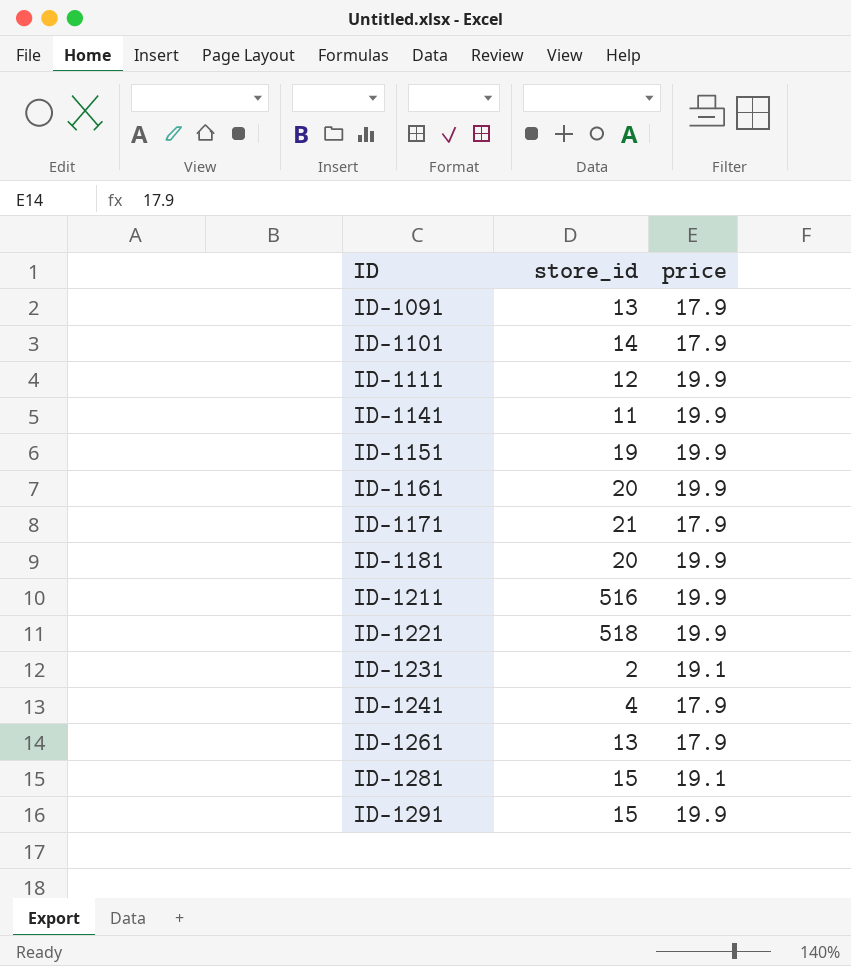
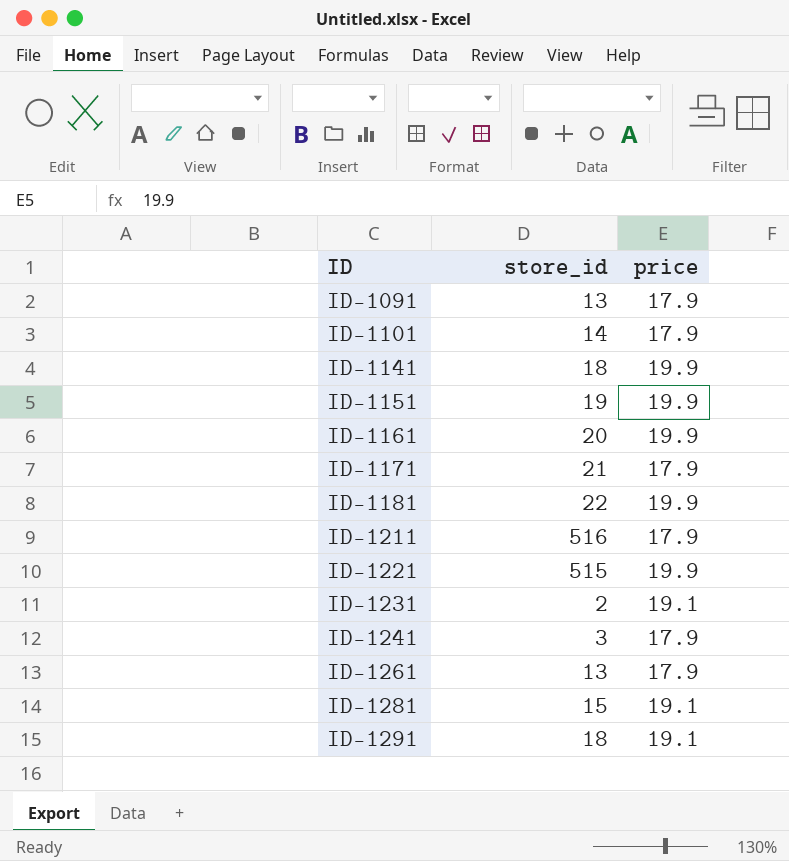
row ID-1111: 12 | 19.9 -> none
ID-1141 | store_id: 11 -> 18
ID-1181 | store_id: 20 -> 22
ID-1211 | price: 19.9 -> 17.9
ID-1221 | store_id: 518 -> 515
ID-1241 | store_id: 4 -> 3
ID-1291 | store_id: 15 -> 18
ID-1291 | price: 19.9 -> 19.1

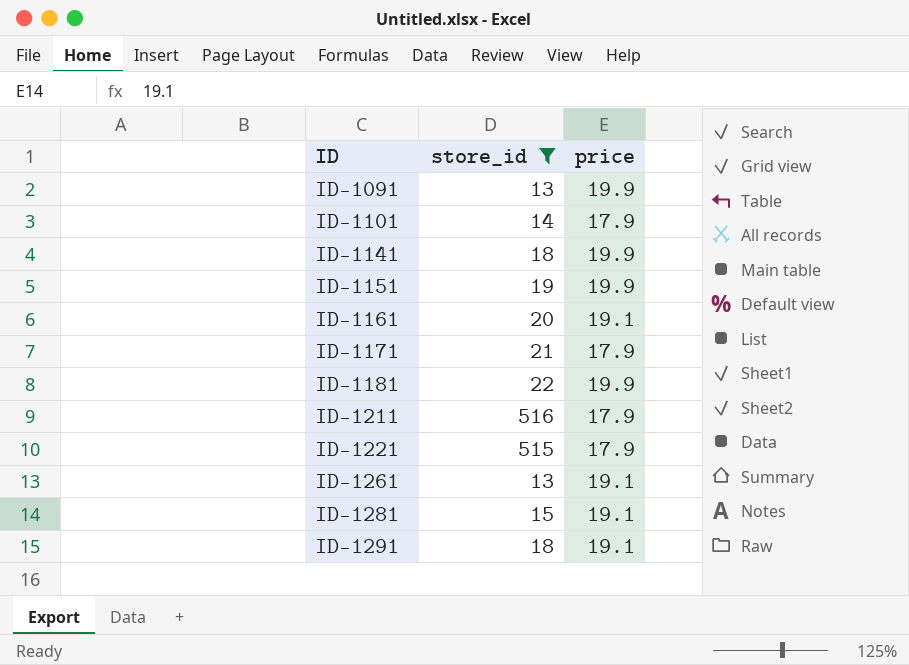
filter: none -> store_id >= 13
ID-1091 | price: 17.9 -> 19.9
ID-1161 | price: 19.9 -> 19.1
ID-1221 | price: 19.9 -> 17.9
ID-1261 | price: 17.9 -> 19.1

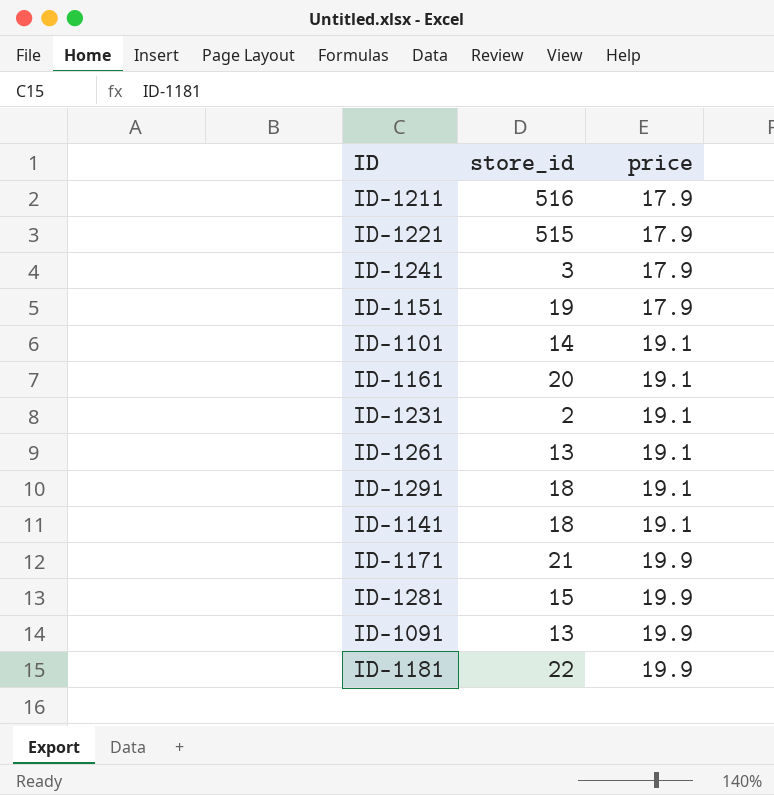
filter: store_id >= 13 -> none
row order: ID ascending -> price ascending
ID-1151 | price: 19.9 -> 17.9
ID-1101 | price: 17.9 -> 19.1
ID-1141 | price: 19.9 -> 19.1
ID-1171 | price: 17.9 -> 19.9
ID-1281 | price: 19.1 -> 19.9

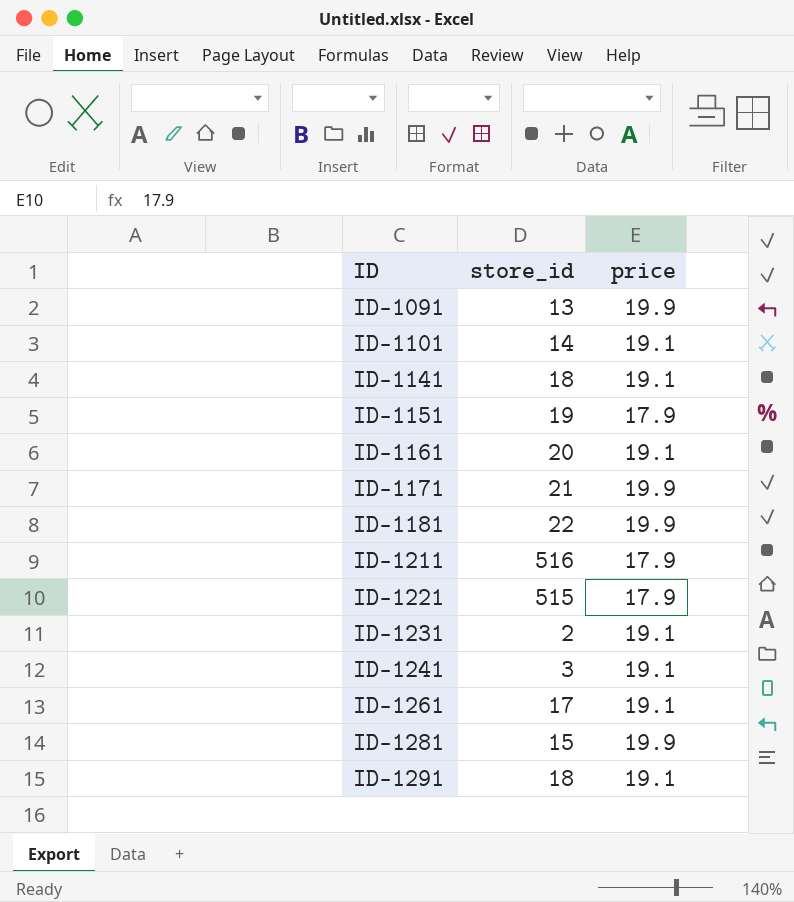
row order: price ascending -> ID ascending
ID-1241 | price: 17.9 -> 19.1
ID-1261 | store_id: 13 -> 17

